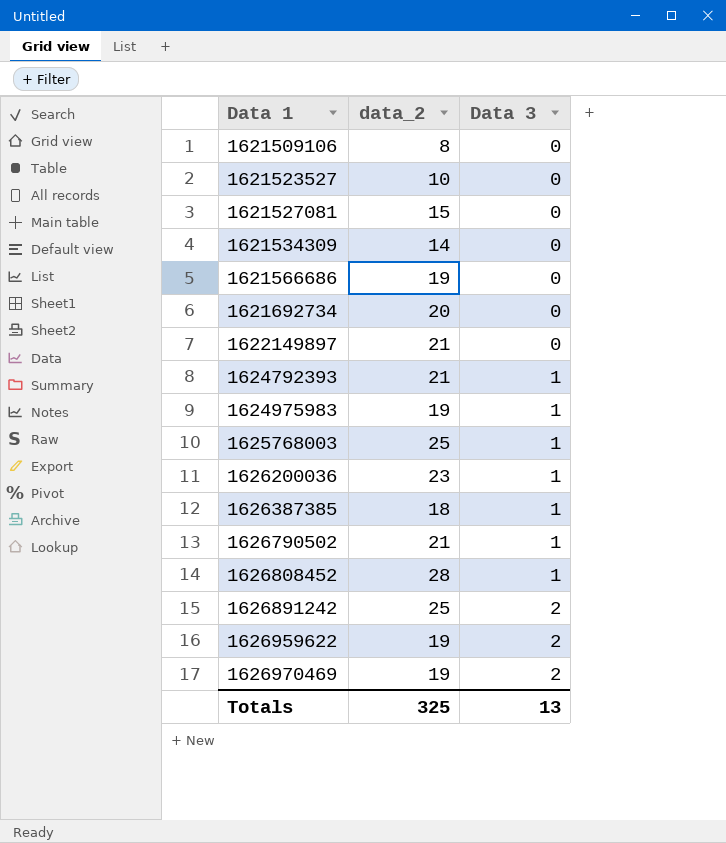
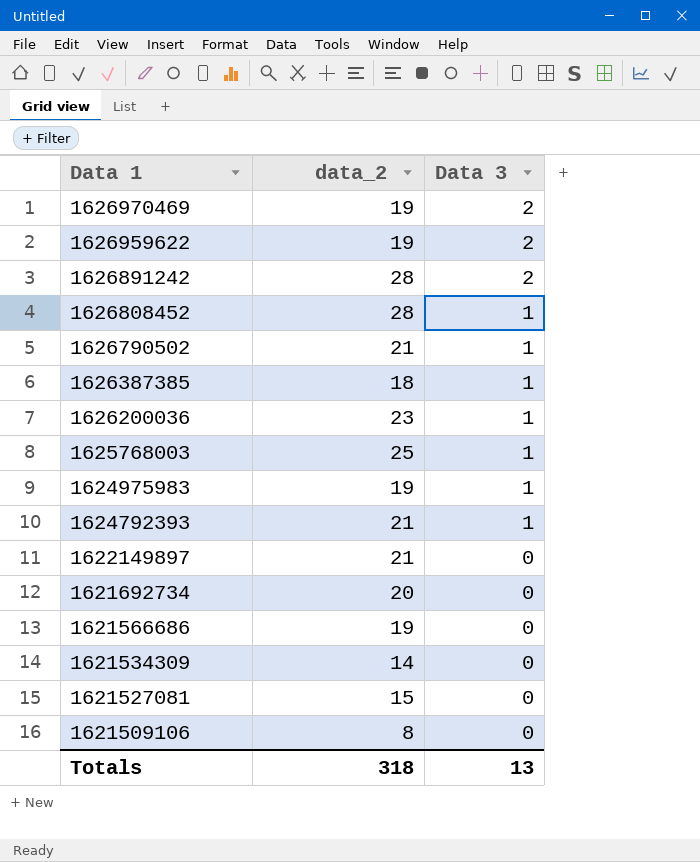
row order: Data 1 ascending -> Data 1 descending
row 1621523527: 10 | 0 -> none
1626891242 | data_2: 25 -> 28
Totals | data_2: 325 -> 318

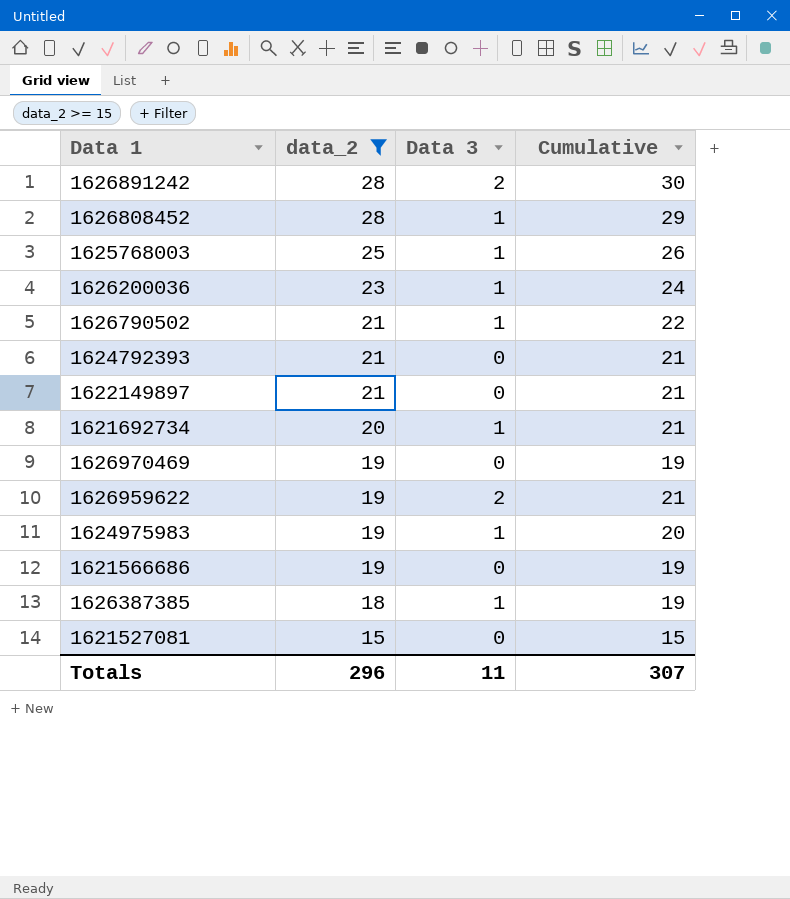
filter: none -> data_2 >= 15
row order: Data 1 descending -> data_2 descending
column Cumulative | formula: none -> [data_2] + [Data 3]
1624792393 | Data 3: 1 -> 0
1621692734 | Data 3: 0 -> 1
1626970469 | Data 3: 2 -> 0
Totals | data_2: 318 -> 296
Totals | Data 3: 13 -> 11

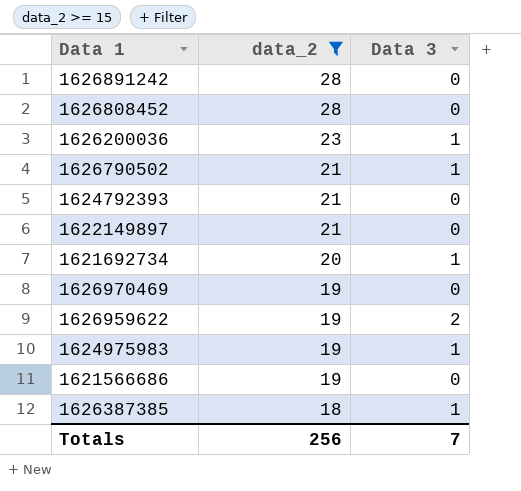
column Cumulative | formula: [data_2] + [Data 3] -> none
row 1625768003: 25 | 1 | 26 -> none
row 1621527081: 15 | 0 | 15 -> none
1626891242 | Data 3: 2 -> 0
1626808452 | Data 3: 1 -> 0
Totals | data_2: 296 -> 256
Totals | Data 3: 11 -> 7

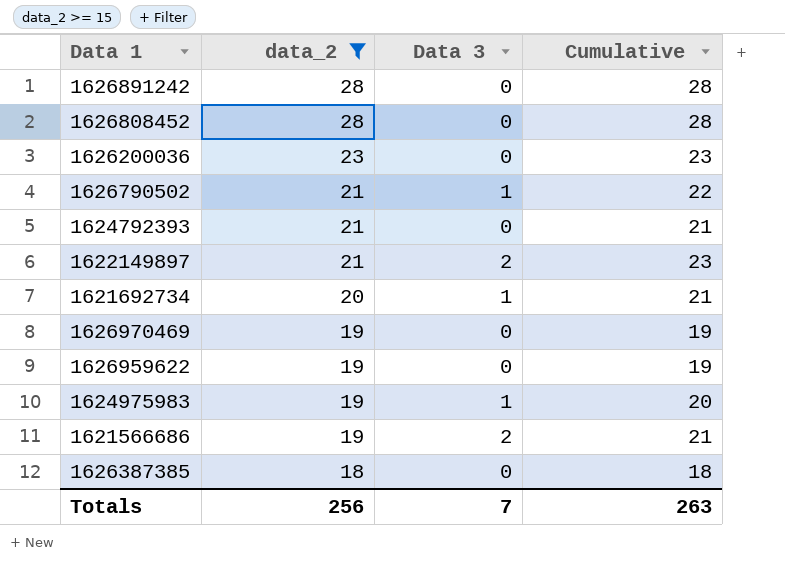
column Cumulative | formula: none -> [data_2] + [Data 3]
1626200036 | Data 3: 1 -> 0
1622149897 | Data 3: 0 -> 2
1626959622 | Data 3: 2 -> 0
1621566686 | Data 3: 0 -> 2
1626387385 | Data 3: 1 -> 0

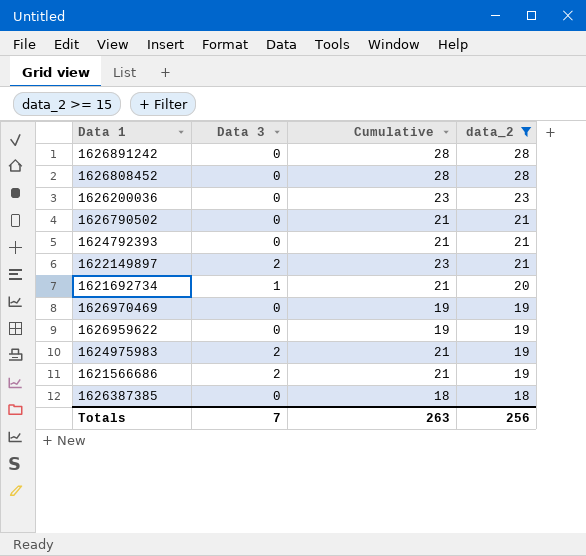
column data_2 | position: 2 -> 4
1626790502 | Data 3: 1 -> 0
1626790502 | Cumulative: 22 -> 21
1624975983 | Data 3: 1 -> 2
1624975983 | Cumulative: 20 -> 21

